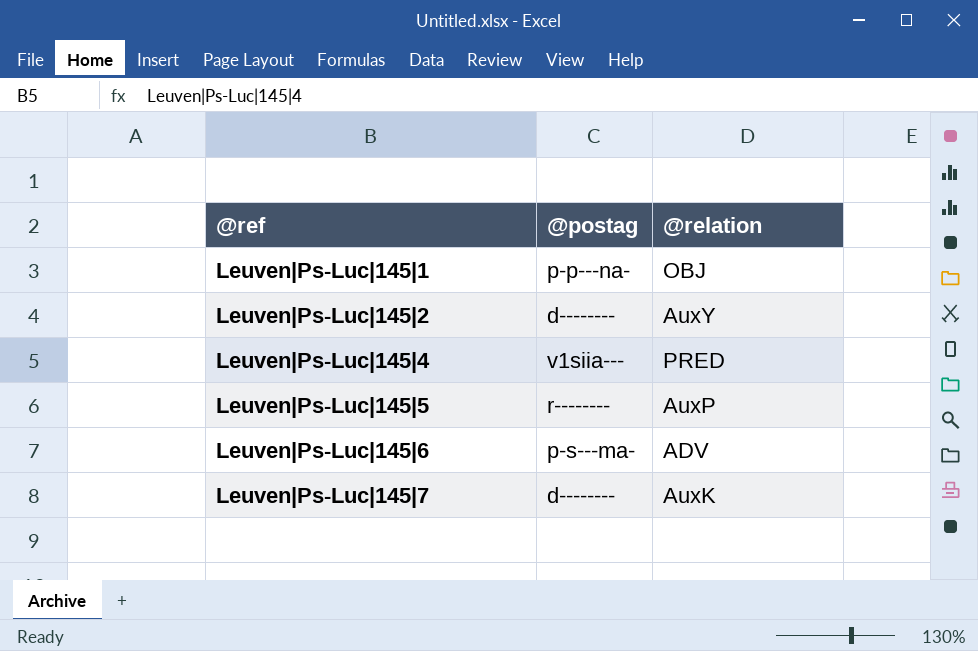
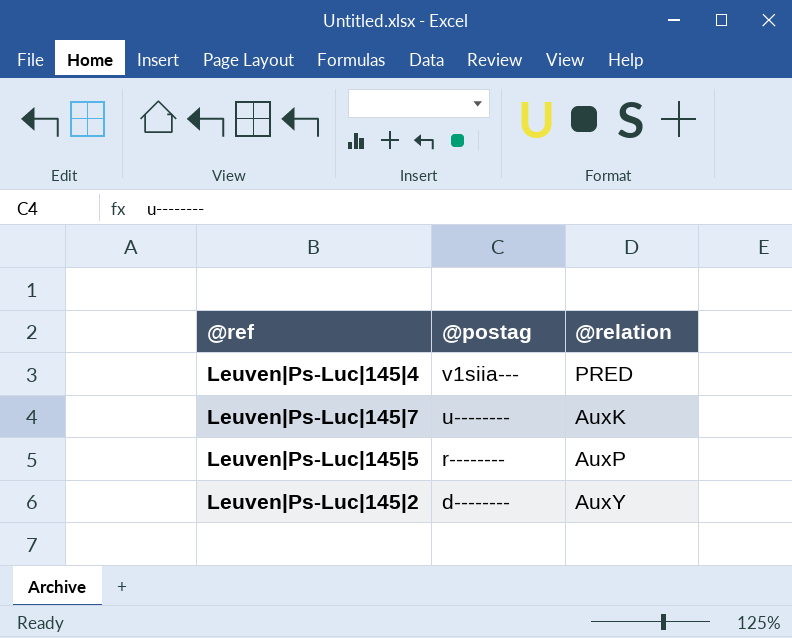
row order: @ref ascending -> @postag descending
row Leuven|Ps-Luc|145|1: p-p---na- | OBJ -> none
row Leuven|Ps-Luc|145|6: p-s---ma- | ADV -> none
Leuven|Ps-Luc|145|7 | @postag: d-------- -> u--------

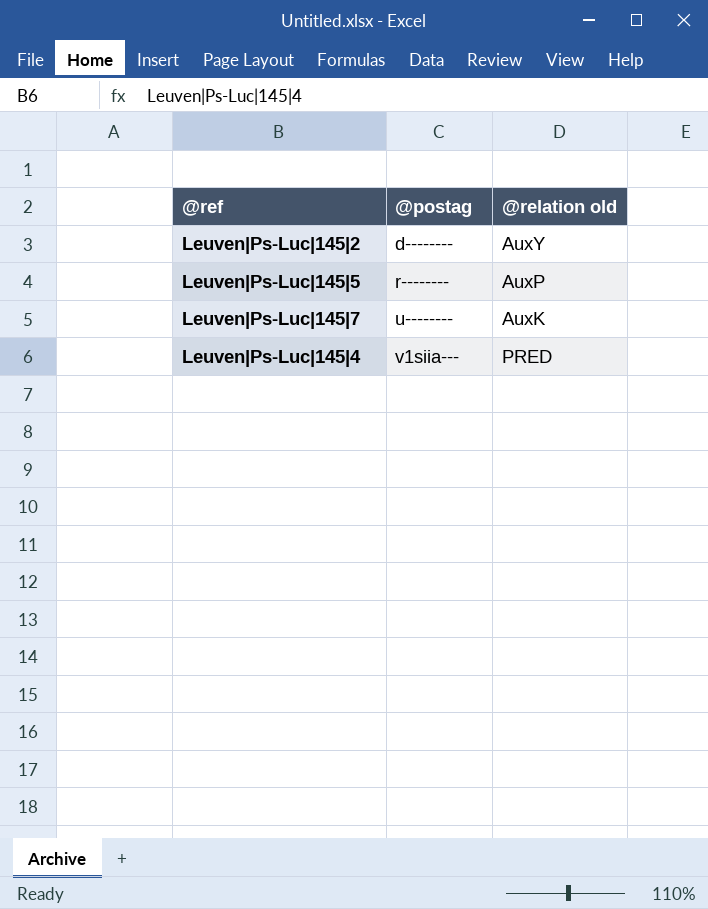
row order: @postag descending -> @postag ascending
column name: @relation -> @relation old

